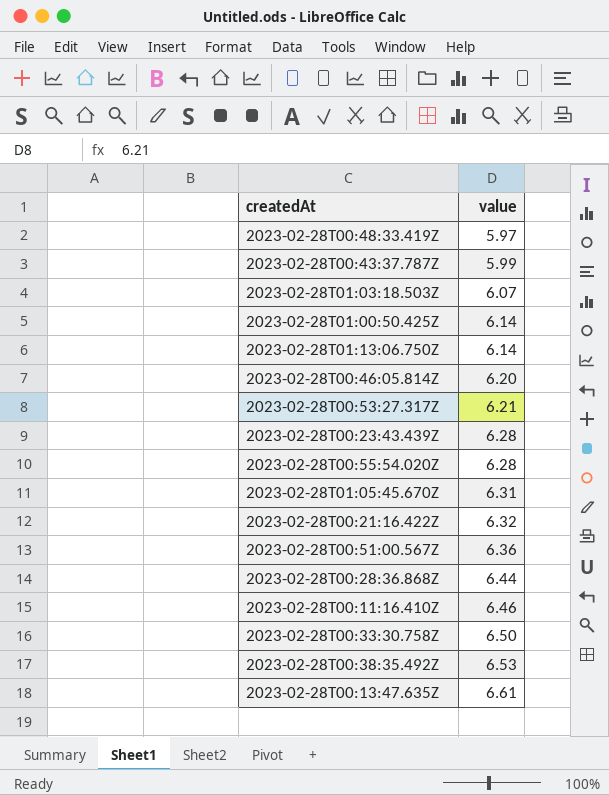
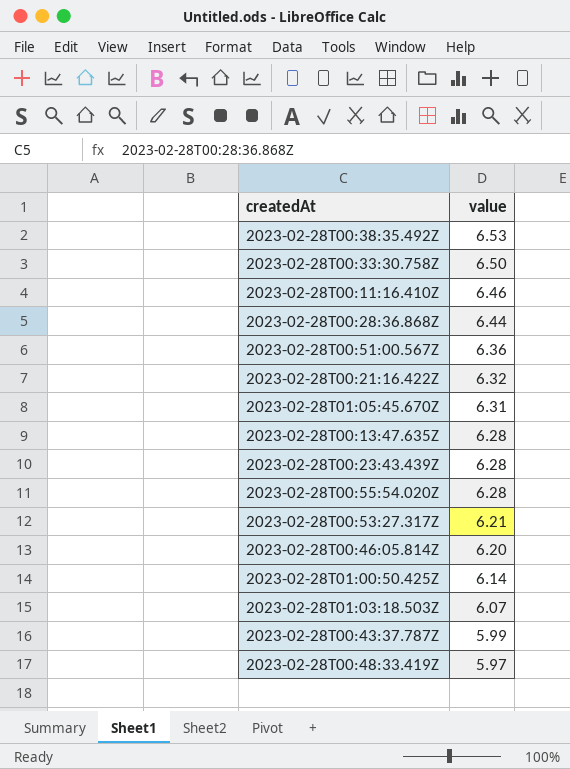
row order: value ascending -> value descending
row 2023-02-28T01:13:06.750Z: 6.14 -> none
2023-02-28T00:13:47.635Z | value: 6.61 -> 6.28

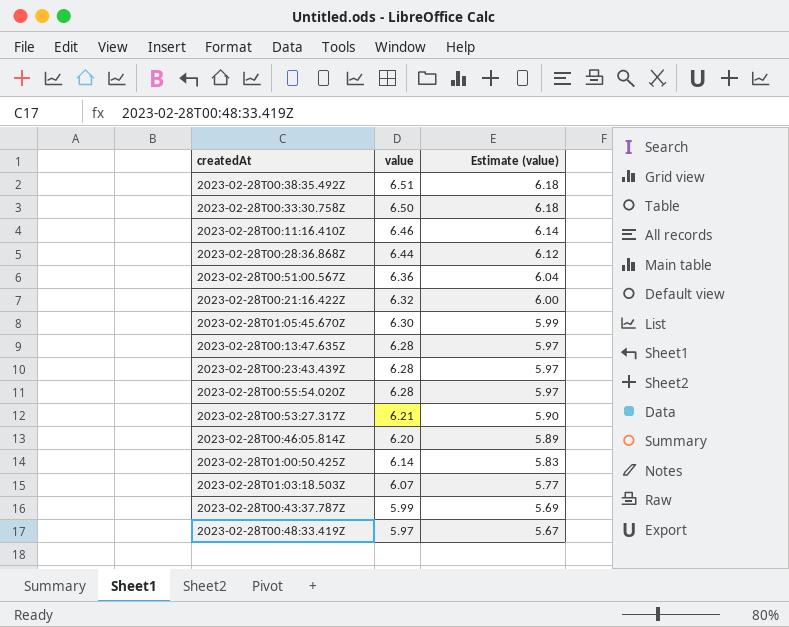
column Estimate (value) | formula: none -> [value] * 0.95
2023-02-28T00:38:35.492Z | value: 6.53 -> 6.51
2023-02-28T01:05:45.670Z | value: 6.31 -> 6.30

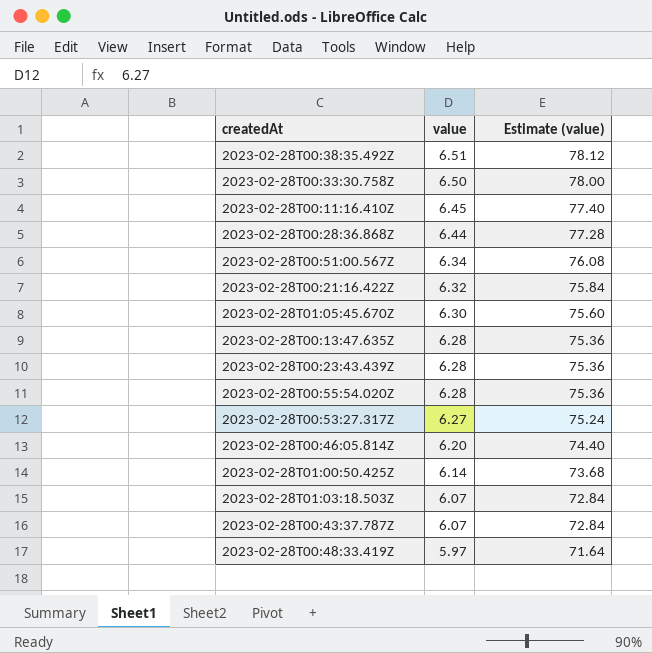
column Estimate (value) | formula: [value] * 0.95 -> [value] * 12
2023-02-28T00:11:16.410Z | value: 6.46 -> 6.45
2023-02-28T00:51:00.567Z | value: 6.36 -> 6.34
2023-02-28T00:53:27.317Z | value: 6.21 -> 6.27
2023-02-28T00:43:37.787Z | value: 5.99 -> 6.07

